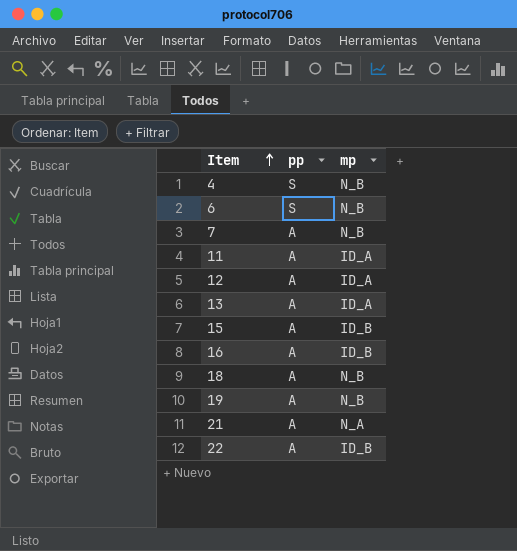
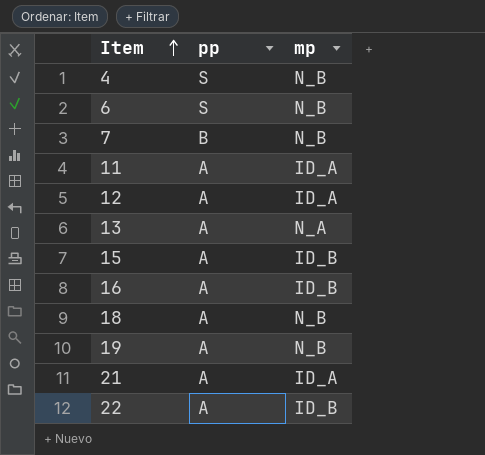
7 | pp: A -> B
13 | mp: ID_A -> N_A
21 | mp: N_A -> ID_A

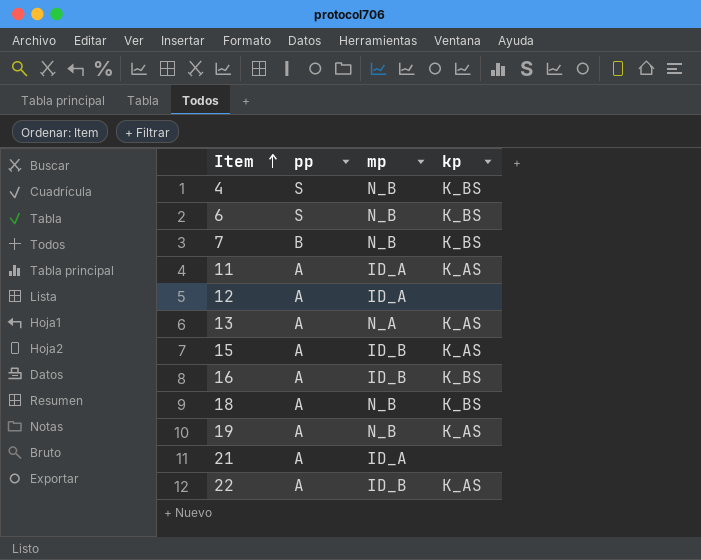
column kp | position: none -> 4

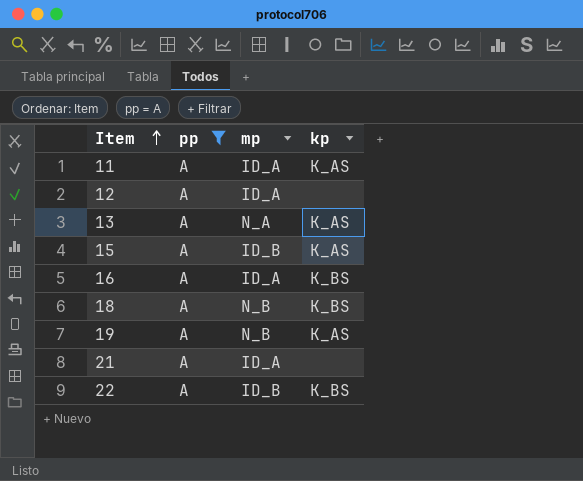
filter: none -> pp = A
16 | mp: ID_B -> ID_A
22 | kp: K_AS -> K_BS

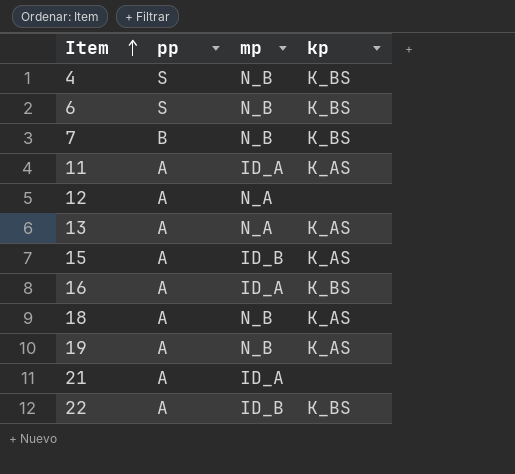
filter: pp = A -> none
12 | mp: ID_A -> N_A
18 | kp: K_BS -> K_AS

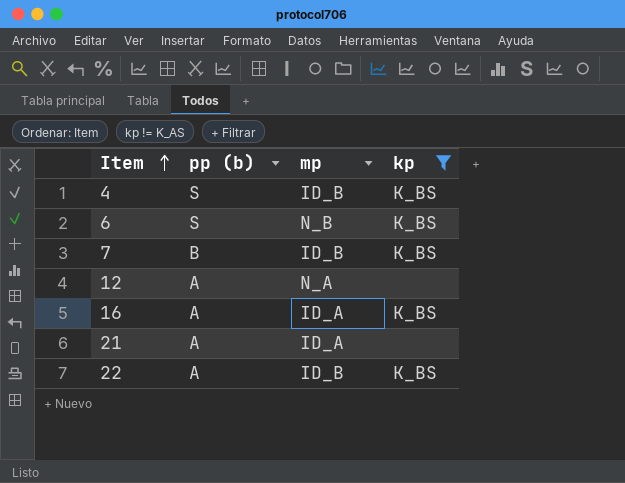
filter: none -> kp != K_AS
column name: pp -> pp (b)
4 | mp: N_B -> ID_B
7 | mp: N_B -> ID_B

